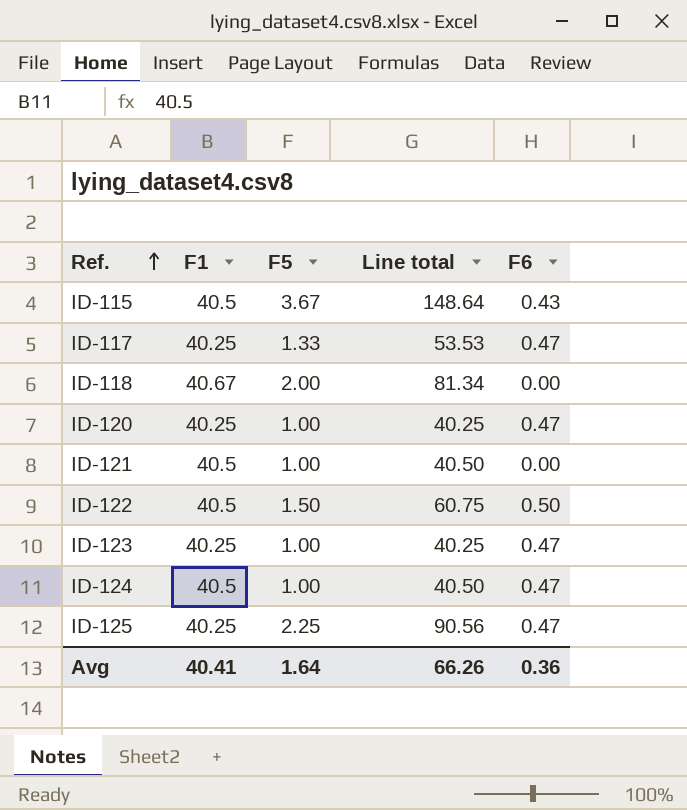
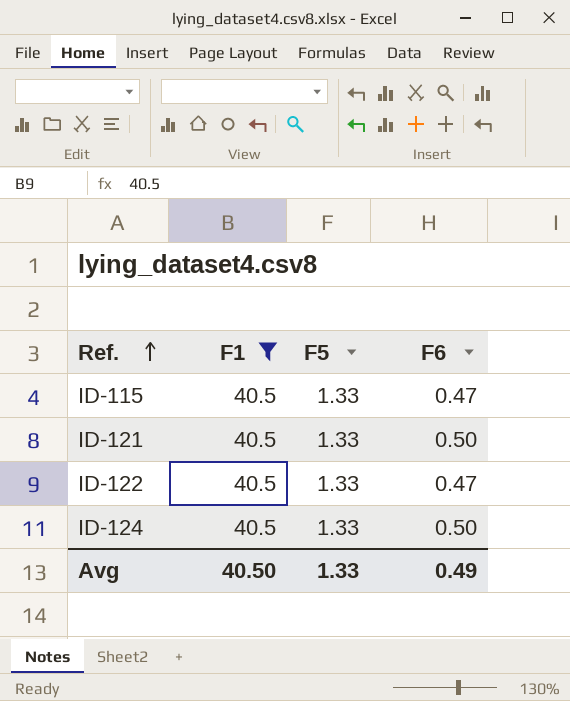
filter: none -> F1 = 40.5
column Line total | formula: [F1] * [F5] -> none
ID-115 | F5: 3.67 -> 1.33
ID-115 | F6: 0.43 -> 0.47
ID-121 | F5: 1.00 -> 1.33
ID-121 | F6: 0.00 -> 0.50
ID-122 | F5: 1.50 -> 1.33
ID-122 | F6: 0.50 -> 0.47
ID-124 | F5: 1.00 -> 1.33
ID-124 | F6: 0.47 -> 0.50
Avg | F1: 40.41 -> 40.50
Avg | F5: 1.64 -> 1.33
Avg | F6: 0.36 -> 0.49

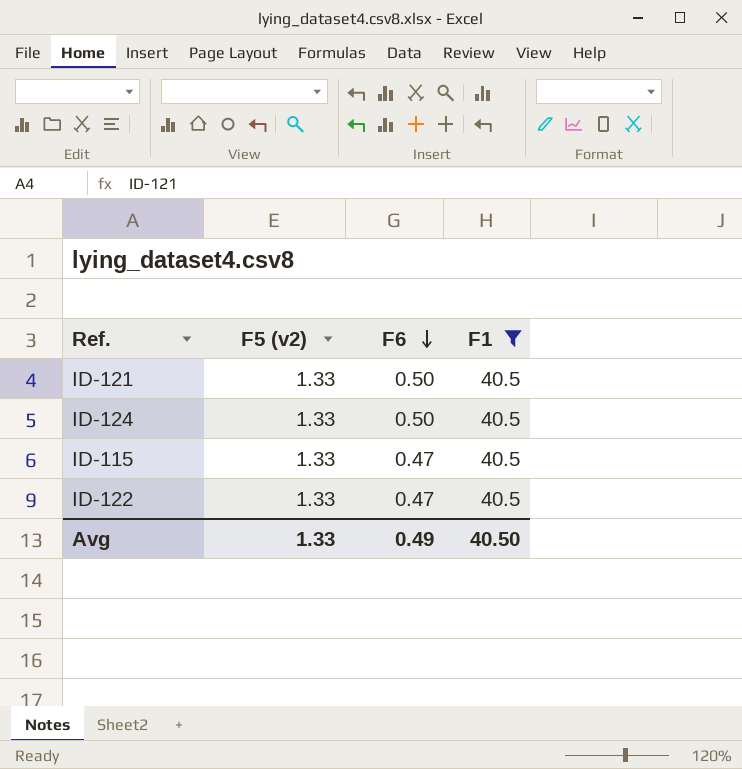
row order: Ref. ascending -> F6 descending
column name: F5 -> F5 (v2)
column F1 | position: 2 -> 4

